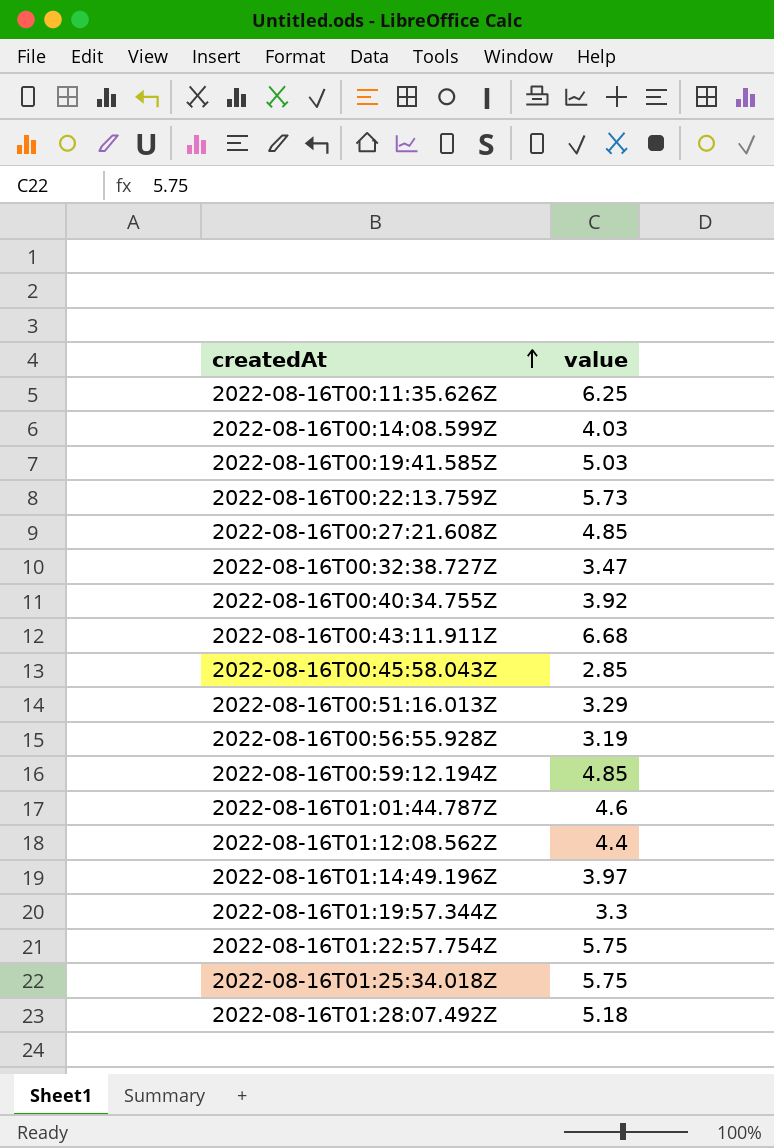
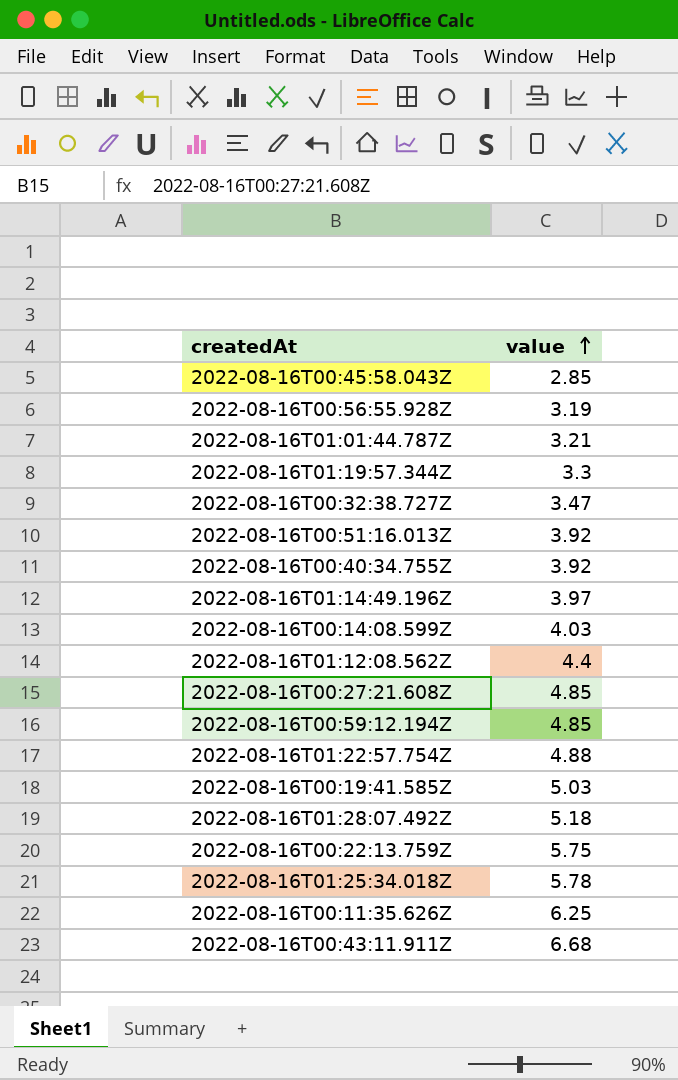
row order: createdAt ascending -> value ascending
2022-08-16T01:01:44.787Z | value: 4.6 -> 3.21
2022-08-16T00:51:16.013Z | value: 3.29 -> 3.92
2022-08-16T01:22:57.754Z | value: 5.75 -> 4.88
2022-08-16T00:22:13.759Z | value: 5.73 -> 5.75
2022-08-16T01:25:34.018Z | value: 5.75 -> 5.78

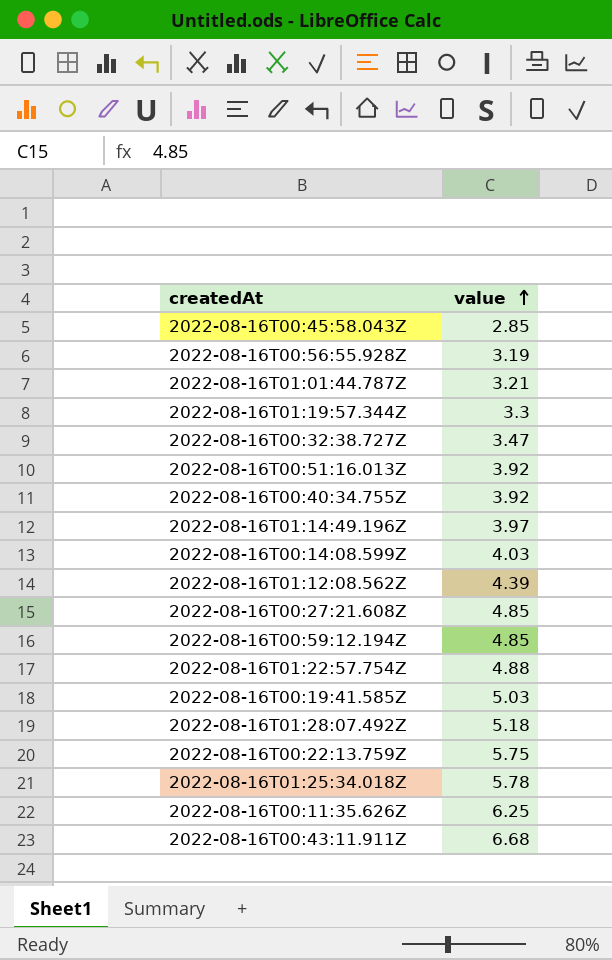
2022-08-16T01:12:08.562Z | value: 4.4 -> 4.39

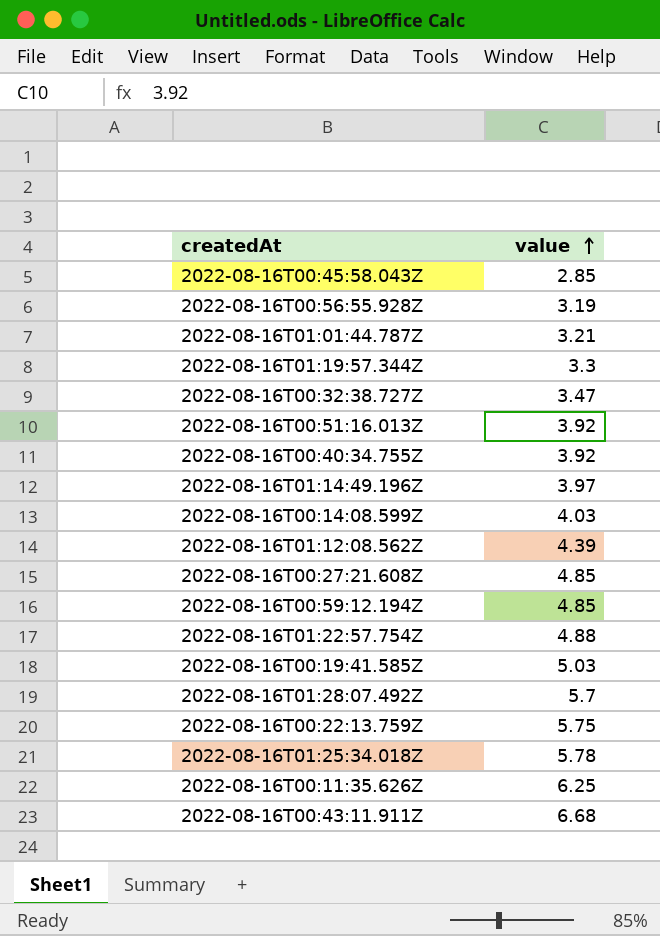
2022-08-16T01:28:07.492Z | value: 5.18 -> 5.7

